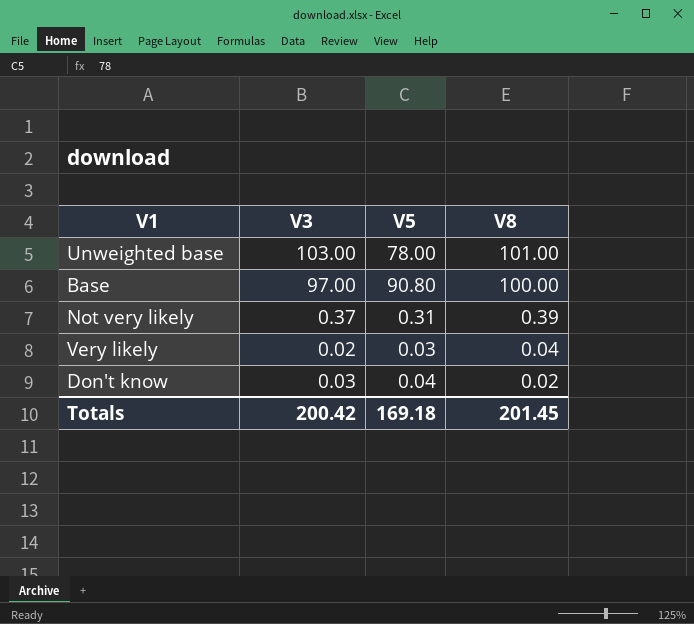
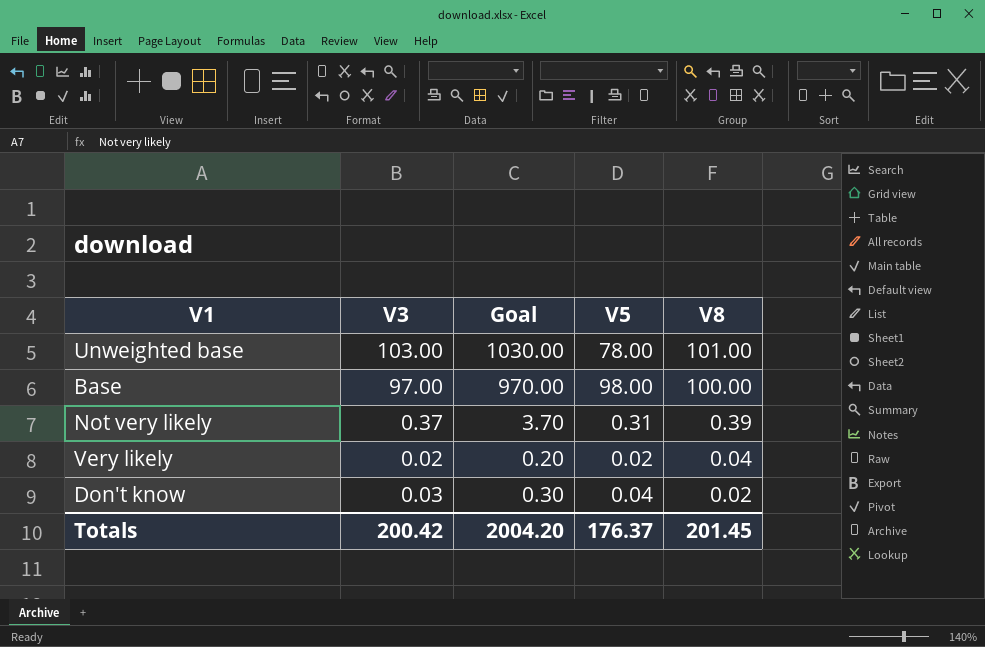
column Goal | formula: none -> [V3] * 10
Base | V5: 90.80 -> 98.00
Very likely | V5: 0.03 -> 0.02
Totals | V5: 169.18 -> 176.37

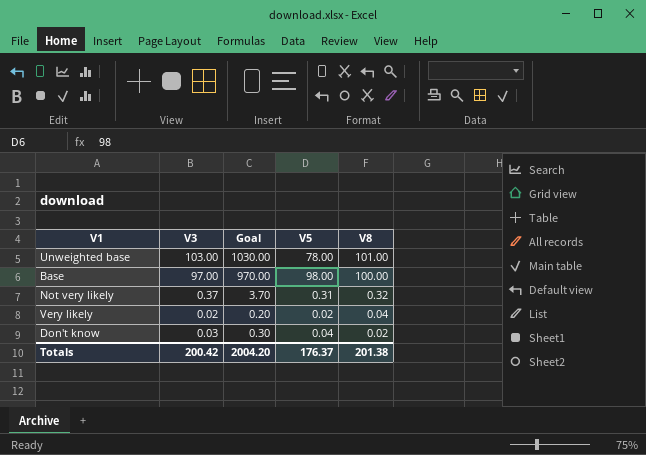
Not very likely | V8: 0.39 -> 0.32
Totals | V8: 201.45 -> 201.38

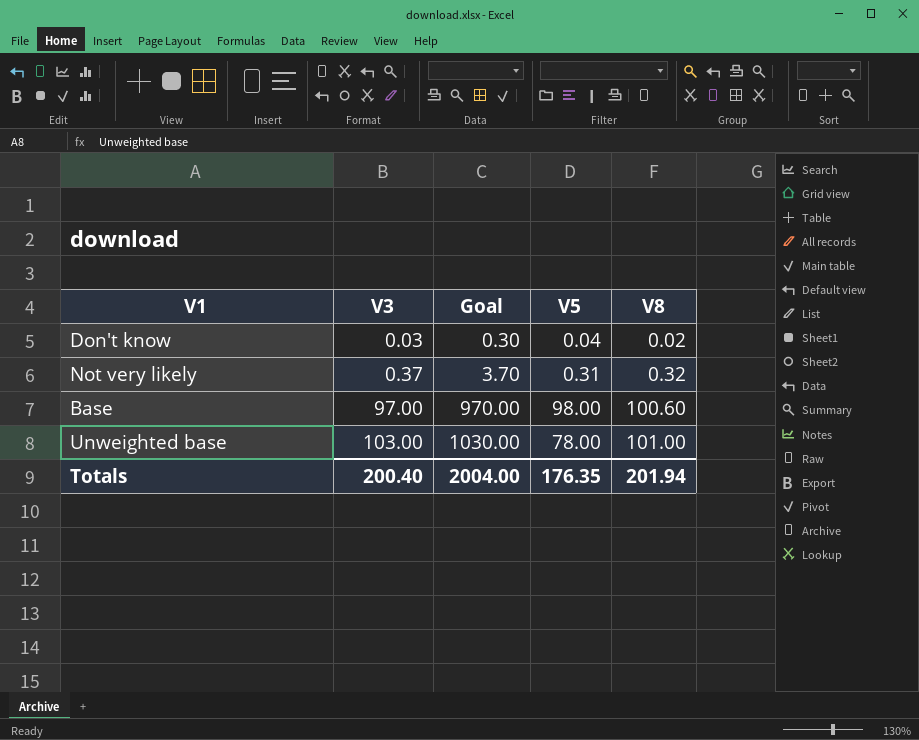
row order: V8 descending -> V3 ascending
row Very likely: 0.02 | 0.20 | 0.02 | 0.04 -> none
Base | V8: 100.00 -> 100.60
Totals | V3: 200.42 -> 200.40
Totals | Goal: 2004.20 -> 2004.00
Totals | V5: 176.37 -> 176.35
Totals | V8: 201.38 -> 201.94

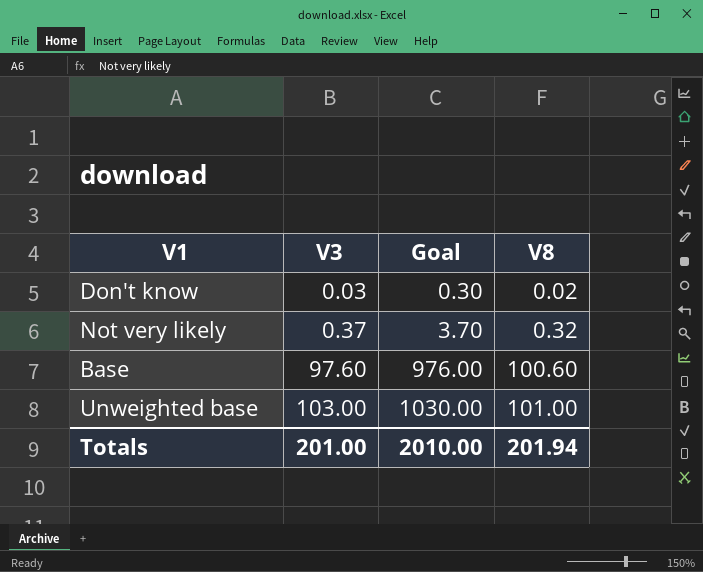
column V5 | position: 4 -> none
Base | V3: 97.00 -> 97.60
Base | Goal: 970.00 -> 976.00
Totals | V3: 200.40 -> 201.00
Totals | Goal: 2004.00 -> 2010.00

